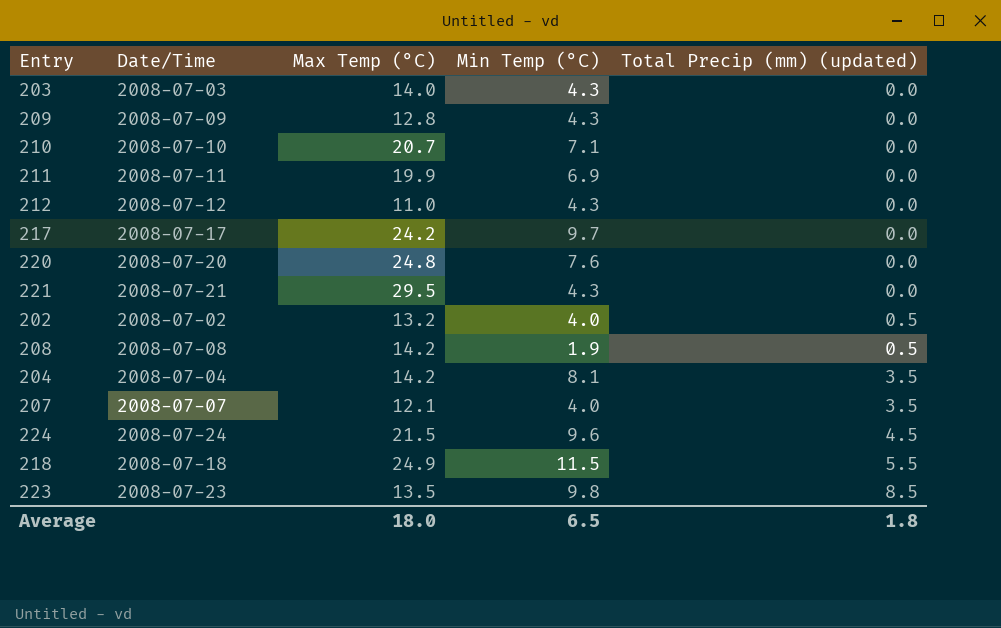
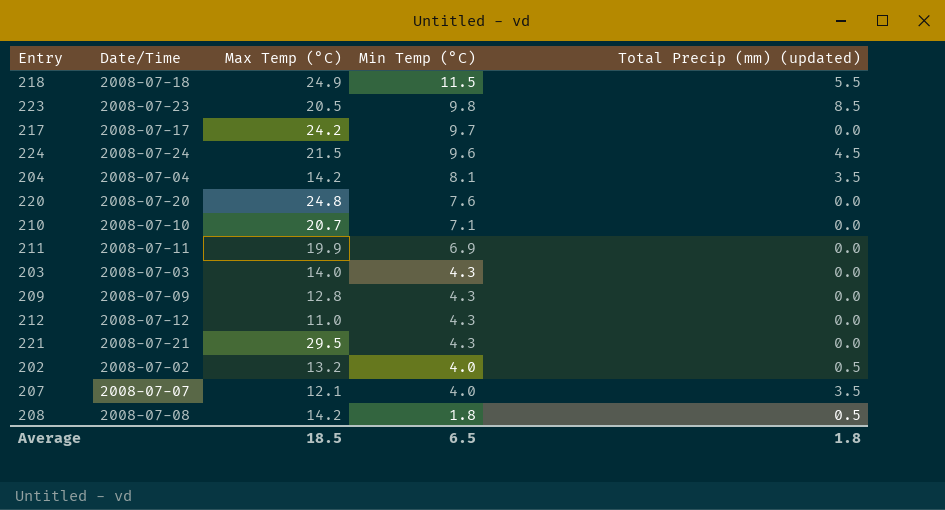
row order: Total Precip (mm) (updated) ascending -> Min Temp (°C) descending
223 | Max Temp (°C): 13.5 -> 20.5
208 | Min Temp (°C): 1.9 -> 1.8
Average | Max Temp (°C): 18.0 -> 18.5

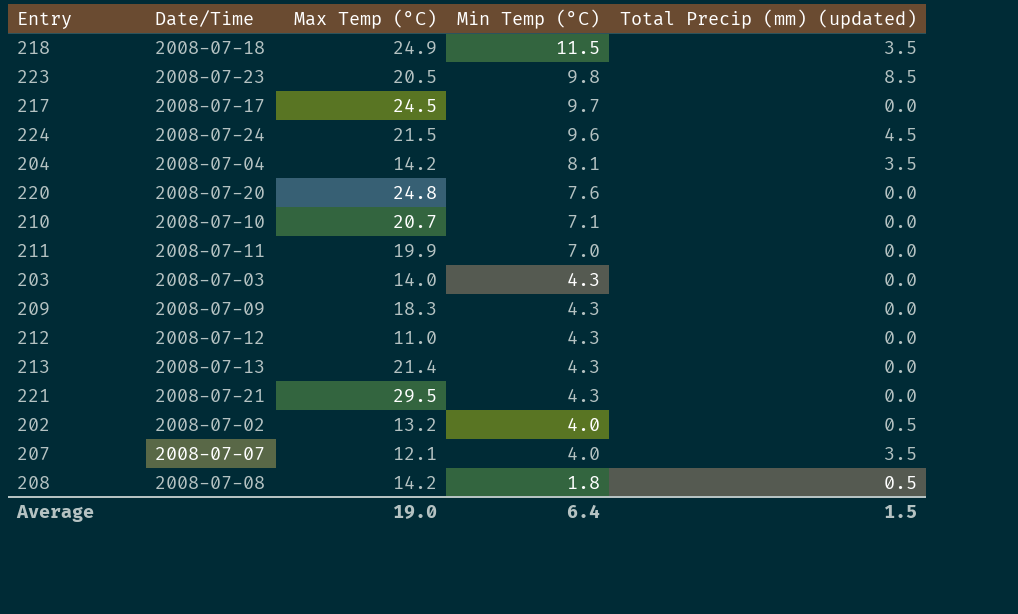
218 | Total Precip (mm) (updated): 5.5 -> 3.5
217 | Max Temp (°C): 24.2 -> 24.5
211 | Min Temp (°C): 6.9 -> 7.0
209 | Max Temp (°C): 12.8 -> 18.3
row 213: none -> 2008-07-13 | 21.4 | 4.3 | 0.0
Average | Max Temp (°C): 18.5 -> 19.0
Average | Min Temp (°C): 6.5 -> 6.4
Average | Total Precip (mm) (updated): 1.8 -> 1.5

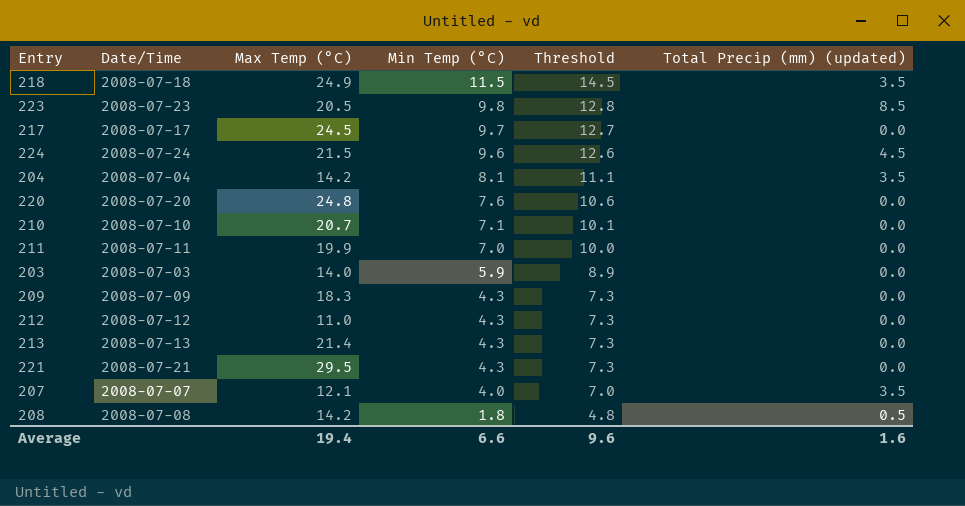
column Threshold | formula: none -> [Min Temp (°C)] + 3
row 202: 2008-07-02 | 13.2 | 4.0 | 0.5 -> none
203 | Min Temp (°C): 4.3 -> 5.9
Average | Max Temp (°C): 19.0 -> 19.4
Average | Min Temp (°C): 6.4 -> 6.6
Average | Total Precip (mm) (updated): 1.5 -> 1.6

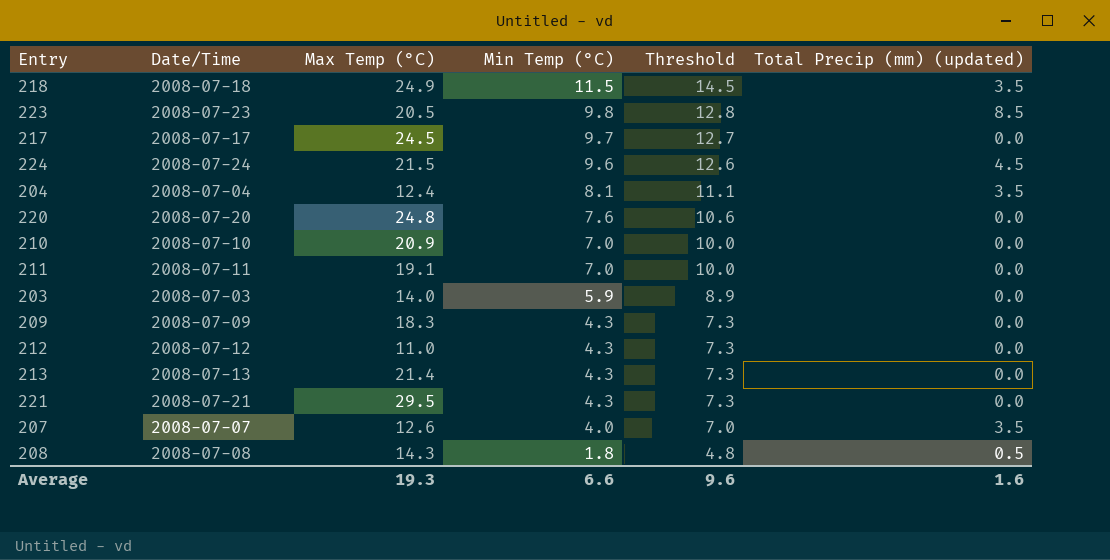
204 | Max Temp (°C): 14.2 -> 12.4
210 | Max Temp (°C): 20.7 -> 20.9
210 | Min Temp (°C): 7.1 -> 7.0
210 | Threshold: 10.1 -> 10.0
211 | Max Temp (°C): 19.9 -> 19.1
207 | Max Temp (°C): 12.1 -> 12.6
208 | Max Temp (°C): 14.2 -> 14.3
Average | Max Temp (°C): 19.4 -> 19.3

